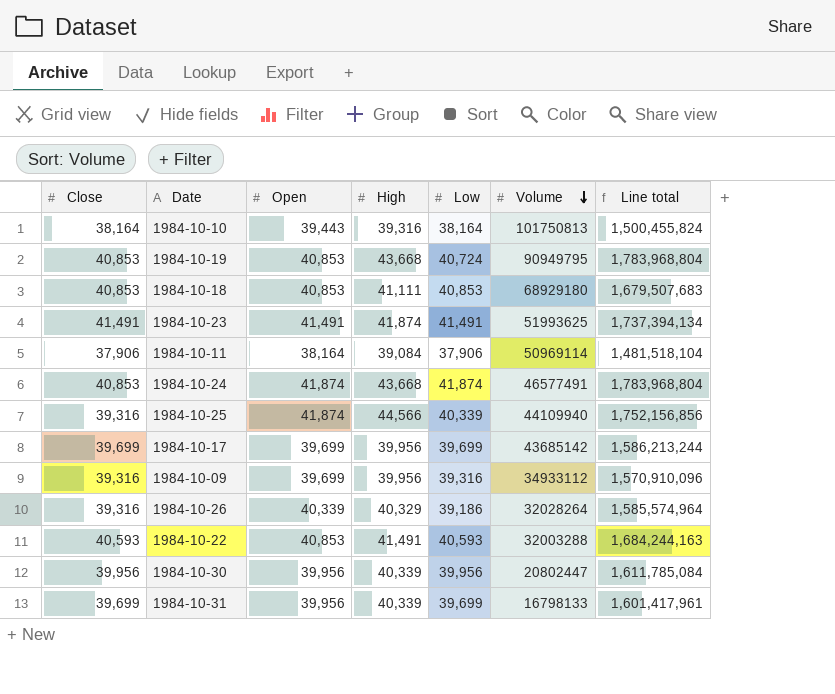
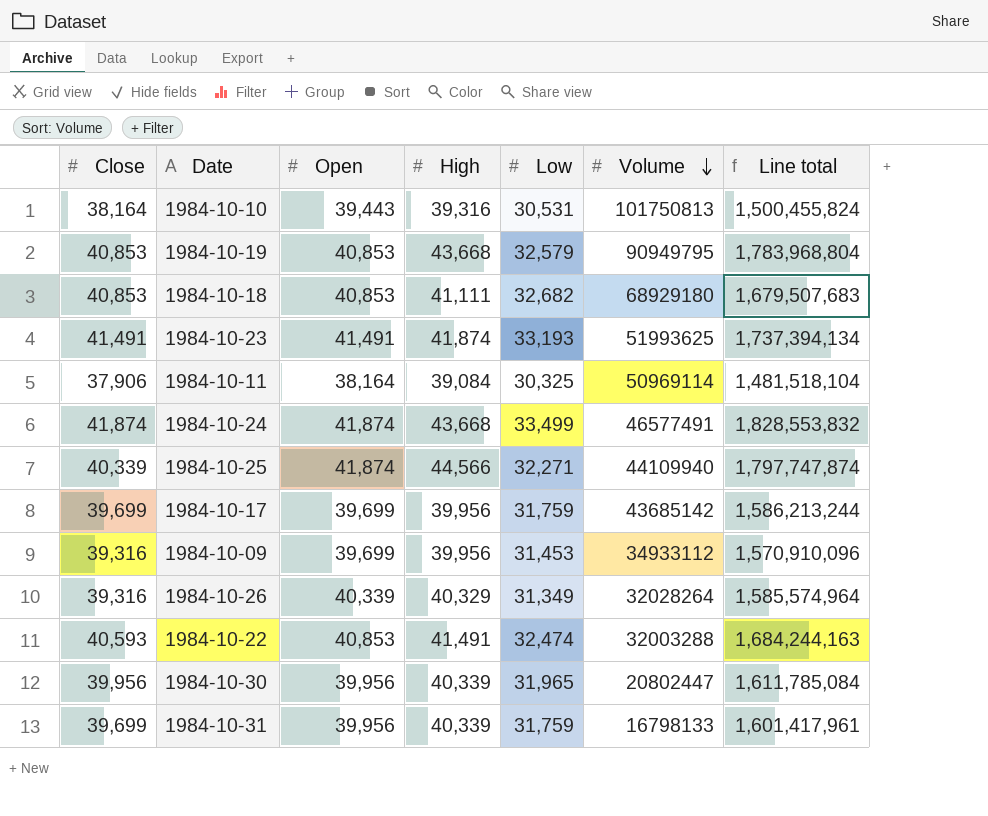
1984-10-10 | Low: 38,164 -> 30,531
1984-10-19 | Low: 40,724 -> 32,579
1984-10-18 | Low: 40,853 -> 32,682
1984-10-23 | Low: 41,491 -> 33,193
1984-10-11 | Low: 37,906 -> 30,325
1984-10-24 | Close: 40,853 -> 41,874
1984-10-24 | Low: 41,874 -> 33,499
1984-10-24 | Line total: 1,783,968,804 -> 1,828,553,832
1984-10-25 | Close: 39,316 -> 40,339
1984-10-25 | Low: 40,339 -> 32,271
1984-10-25 | Line total: 1,752,156,856 -> 1,797,747,874
1984-10-17 | Low: 39,699 -> 31,759
1984-10-09 | Low: 39,316 -> 31,453
1984-10-26 | Low: 39,186 -> 31,349
1984-10-22 | Low: 40,593 -> 32,474
1984-10-30 | Low: 39,956 -> 31,965
1984-10-31 | Low: 39,699 -> 31,759

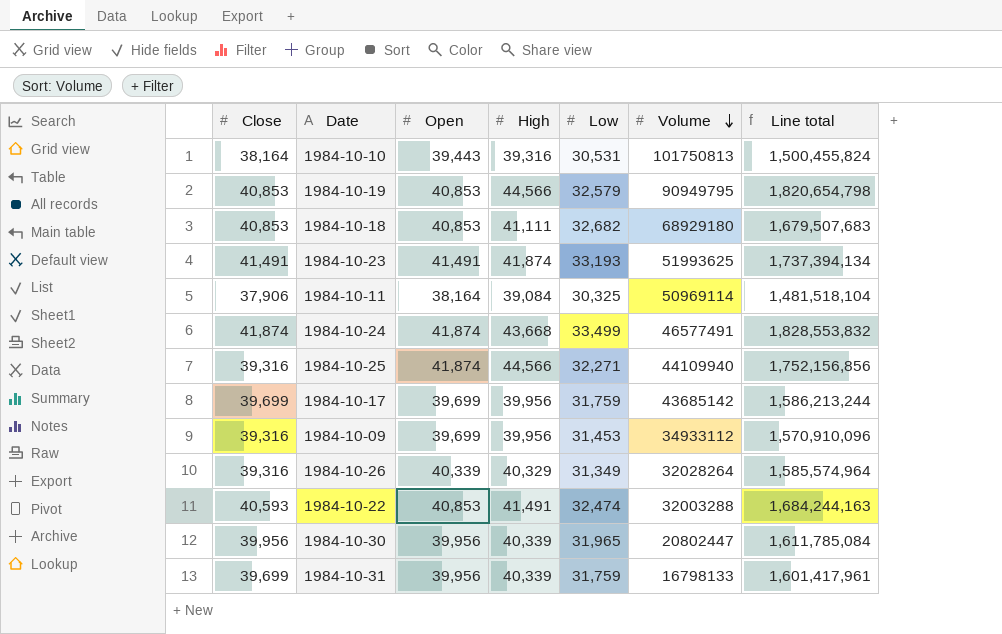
1984-10-19 | High: 43,668 -> 44,566
1984-10-19 | Line total: 1,783,968,804 -> 1,820,654,798
1984-10-25 | Close: 40,339 -> 39,316
1984-10-25 | Line total: 1,797,747,874 -> 1,752,156,856

